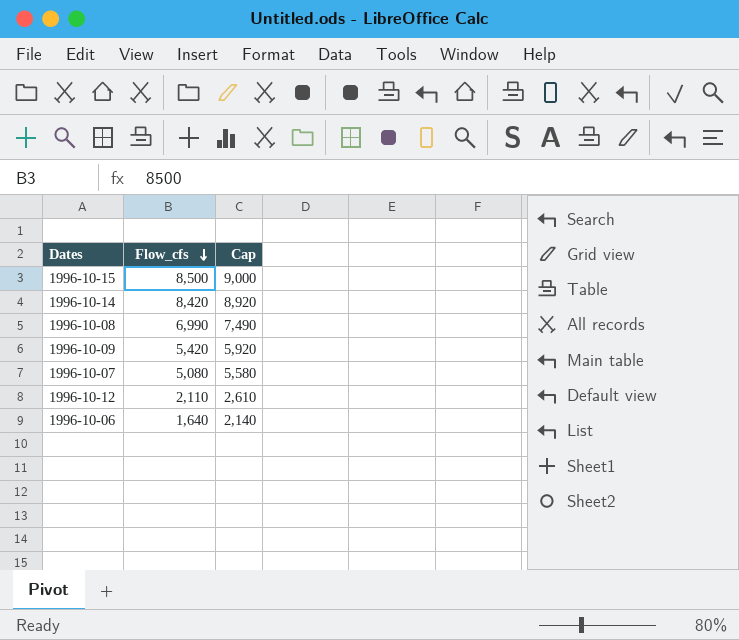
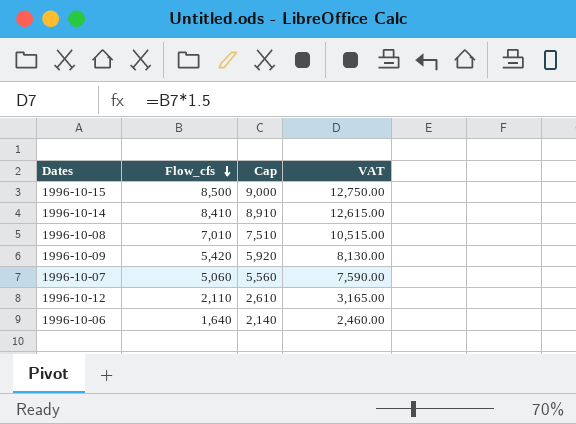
column VAT | formula: none -> [Flow_cfs] * 1.5
1996-10-14 | Flow_cfs: 8,420 -> 8,410
1996-10-14 | Cap: 8,920 -> 8,910
1996-10-08 | Flow_cfs: 6,990 -> 7,010
1996-10-08 | Cap: 7,490 -> 7,510
1996-10-07 | Flow_cfs: 5,080 -> 5,060
1996-10-07 | Cap: 5,580 -> 5,560

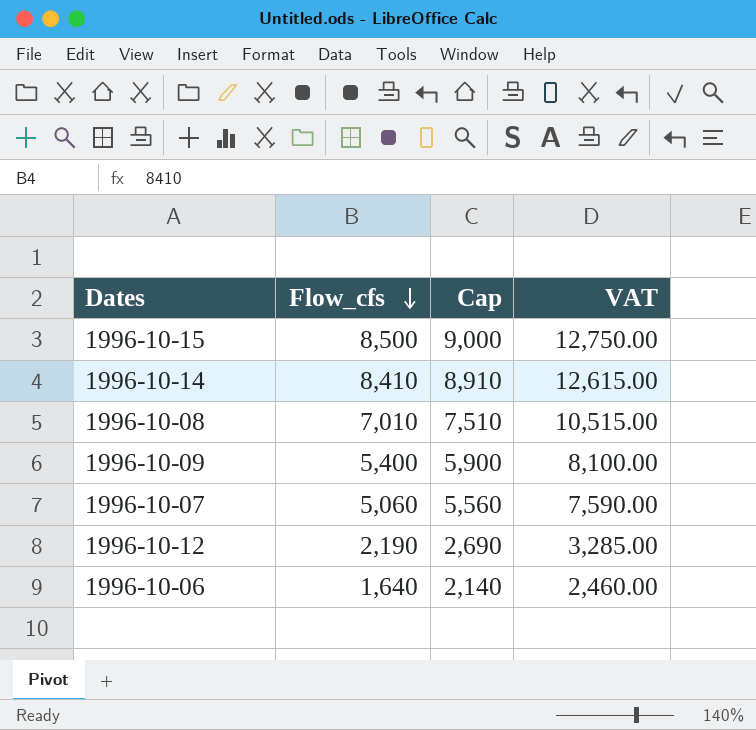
1996-10-09 | Flow_cfs: 5,420 -> 5,400
1996-10-09 | Cap: 5,920 -> 5,900
1996-10-09 | VAT: 8,130.00 -> 8,100.00
1996-10-12 | Flow_cfs: 2,110 -> 2,190
1996-10-12 | Cap: 2,610 -> 2,690
1996-10-12 | VAT: 3,165.00 -> 3,285.00

